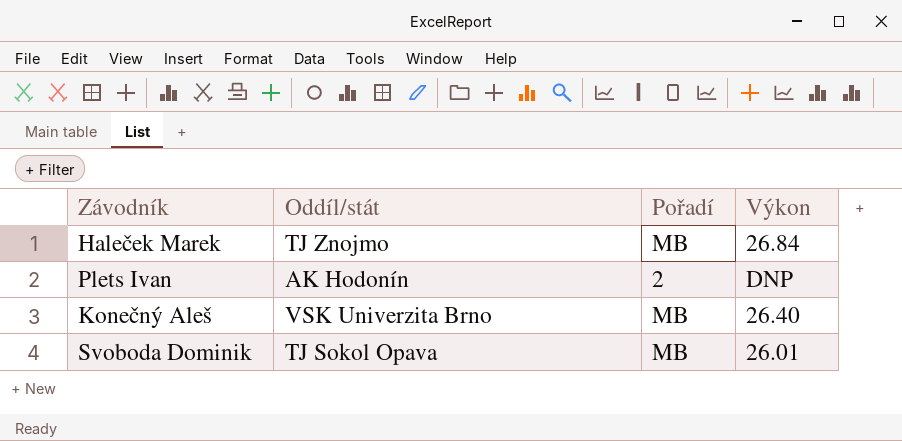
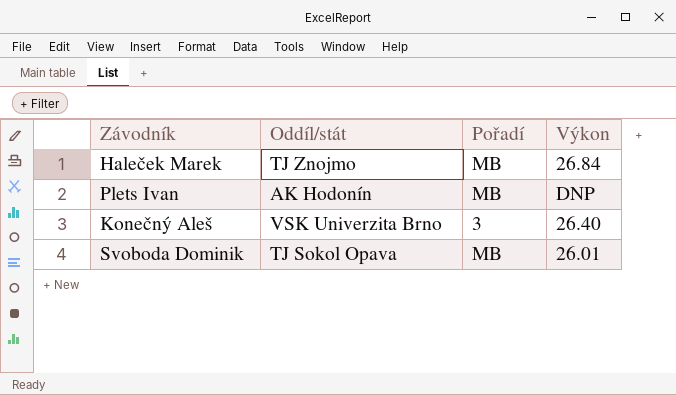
Plets Ivan | Pořadí: 2 -> MB
Konečný Aleš | Pořadí: MB -> 3

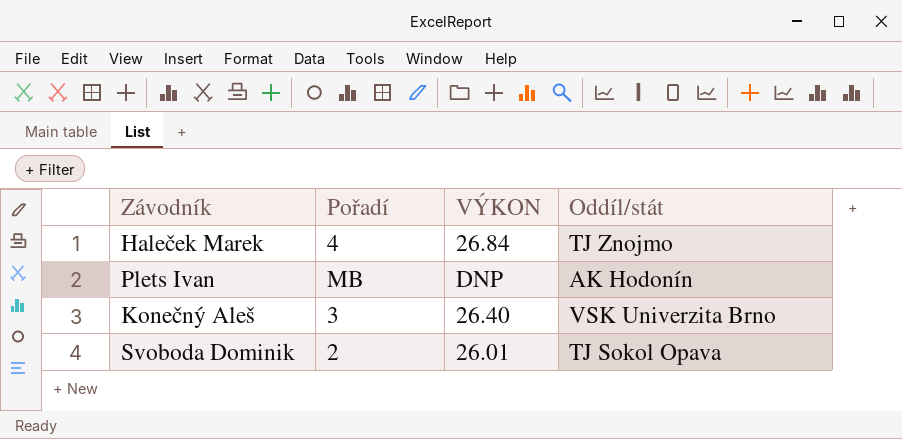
column name: Výkon -> VÝKON
column Oddíl/stát | position: 2 -> 4
Haleček Marek | Pořadí: MB -> 4
Svoboda Dominik | Pořadí: MB -> 2

